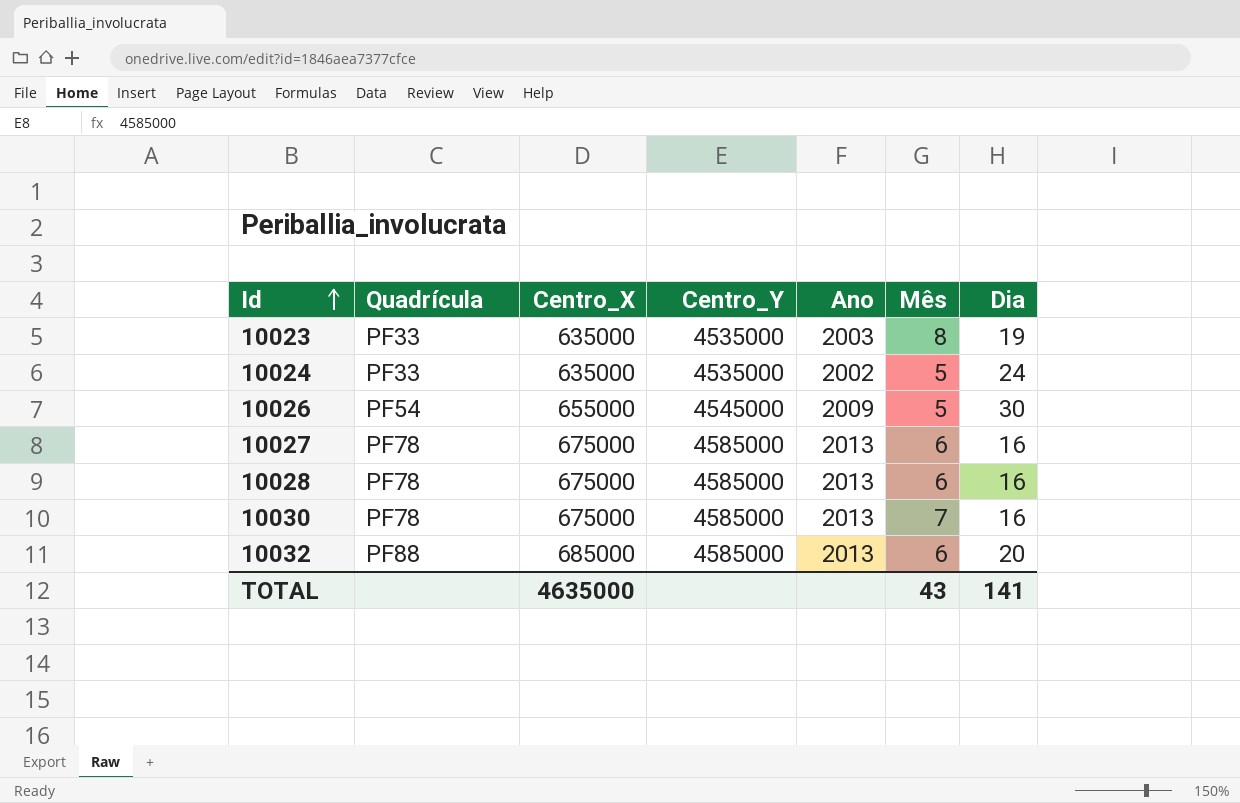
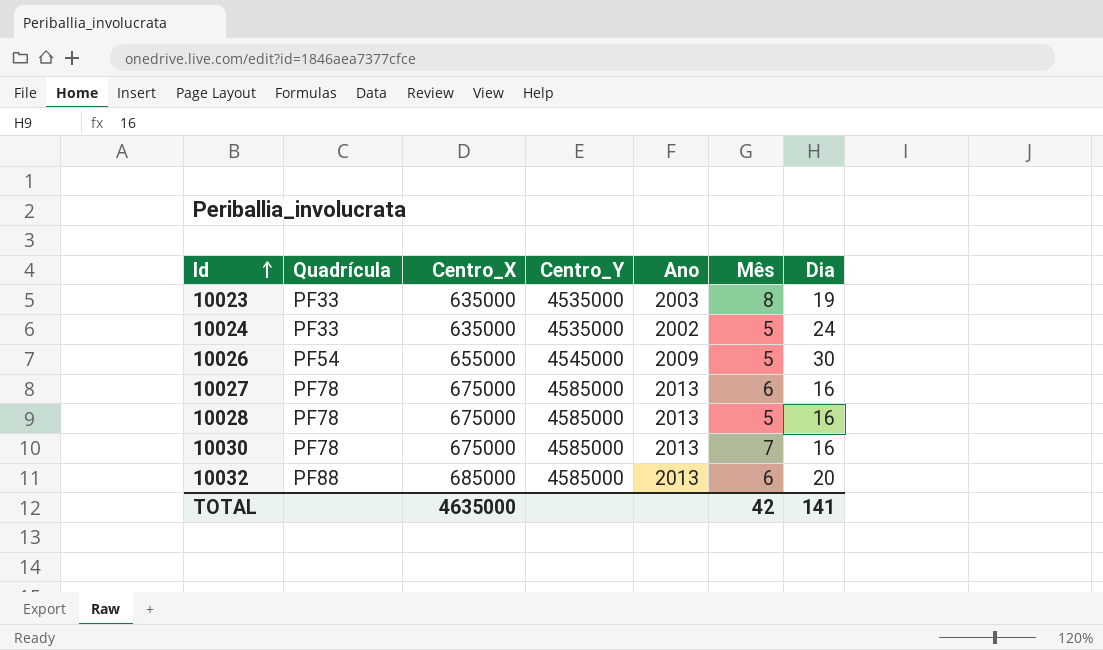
10028 | Mês: 6 -> 5
TOTAL | Mês: 43 -> 42

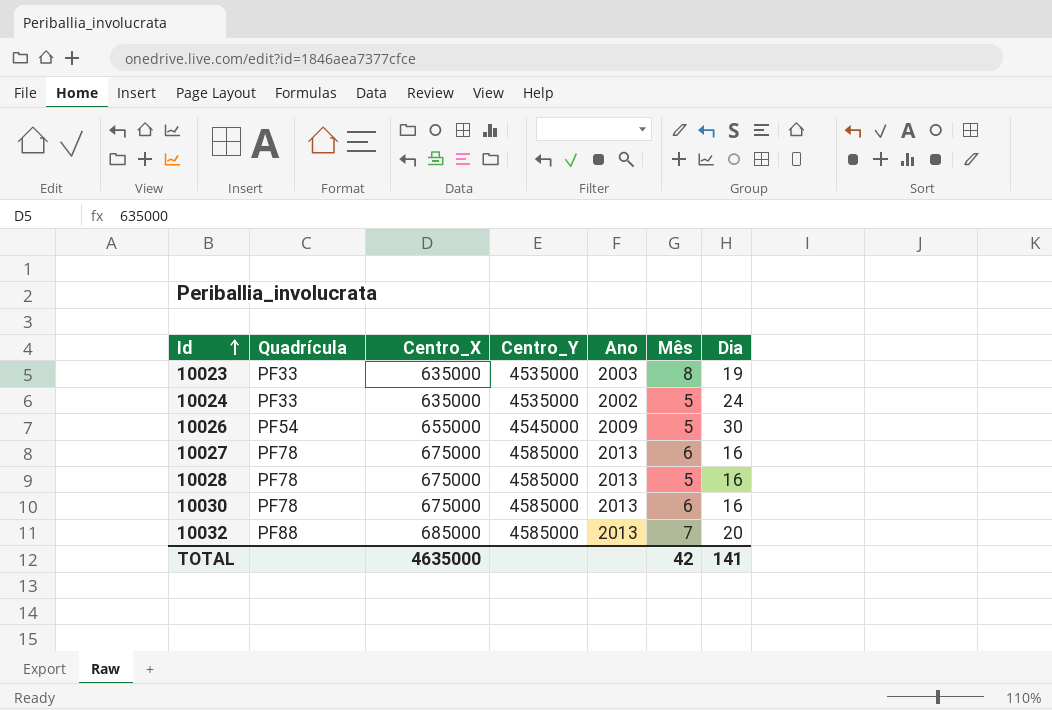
10030 | Mês: 7 -> 6
10032 | Mês: 6 -> 7

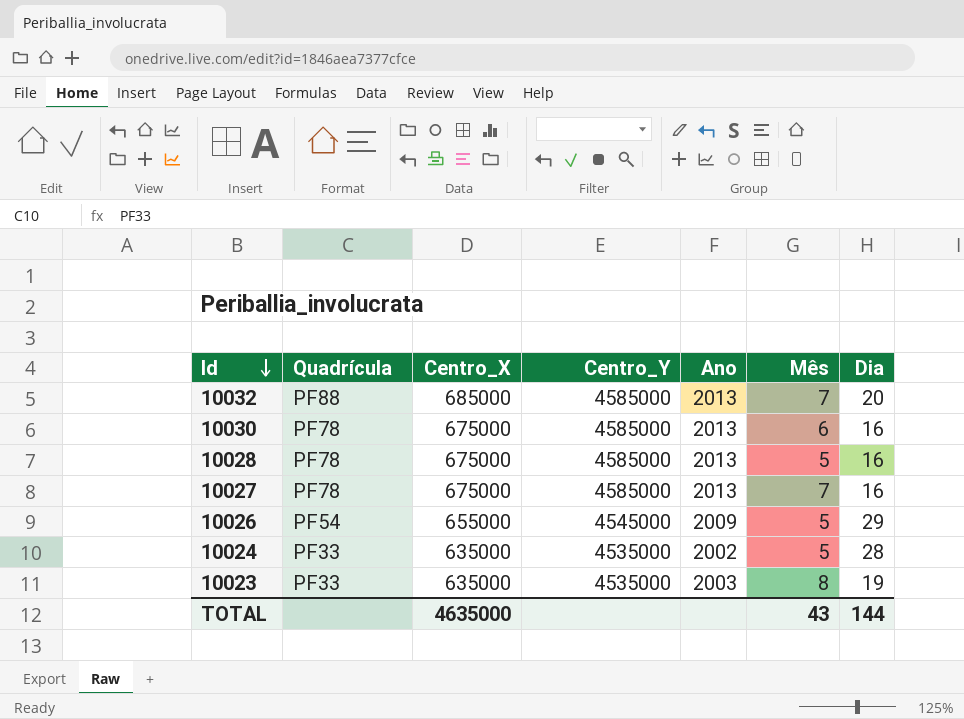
row order: Id ascending -> Id descending
10027 | Mês: 6 -> 7
10026 | Dia: 30 -> 29
10024 | Dia: 24 -> 28
TOTAL | Mês: 42 -> 43
TOTAL | Dia: 141 -> 144

